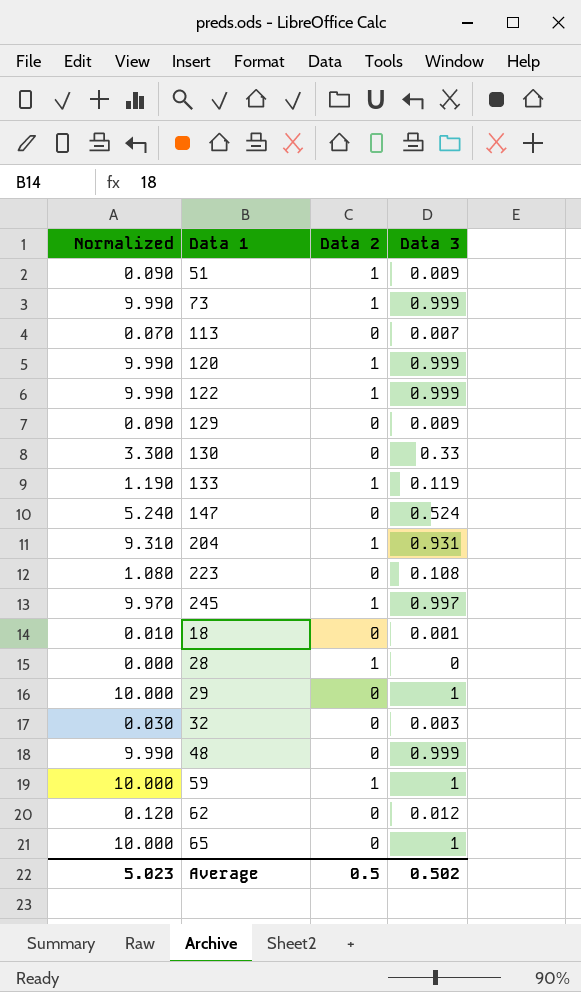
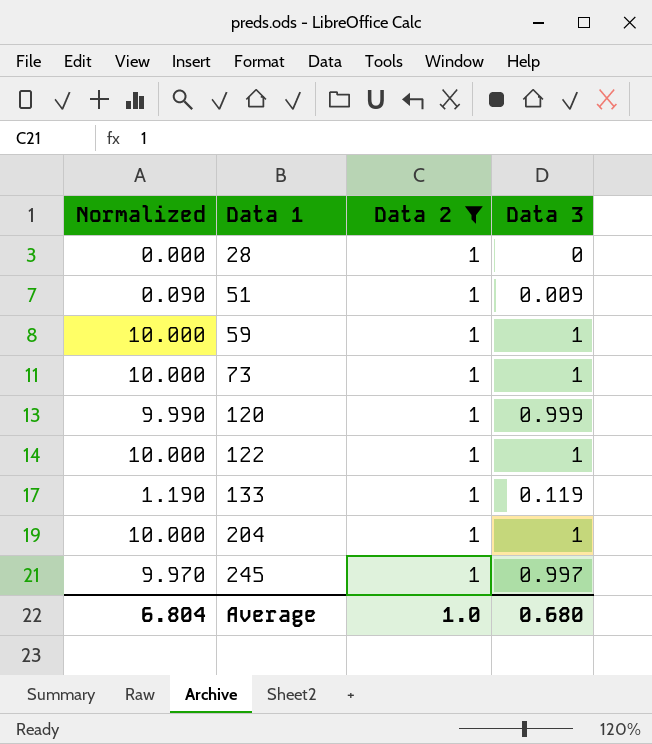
filter: none -> Data 2 = 1
row order: none -> Data 1 ascending
73 | Normalized: 9.990 -> 10.000
73 | Data 3: 0.999 -> 1
122 | Normalized: 9.990 -> 10.000
122 | Data 3: 0.999 -> 1
204 | Normalized: 9.310 -> 10.000
204 | Data 3: 0.931 -> 1
Average | Normalized: 5.023 -> 6.804
Average | Data 2: 0.5 -> 1.0
Average | Data 3: 0.502 -> 0.680

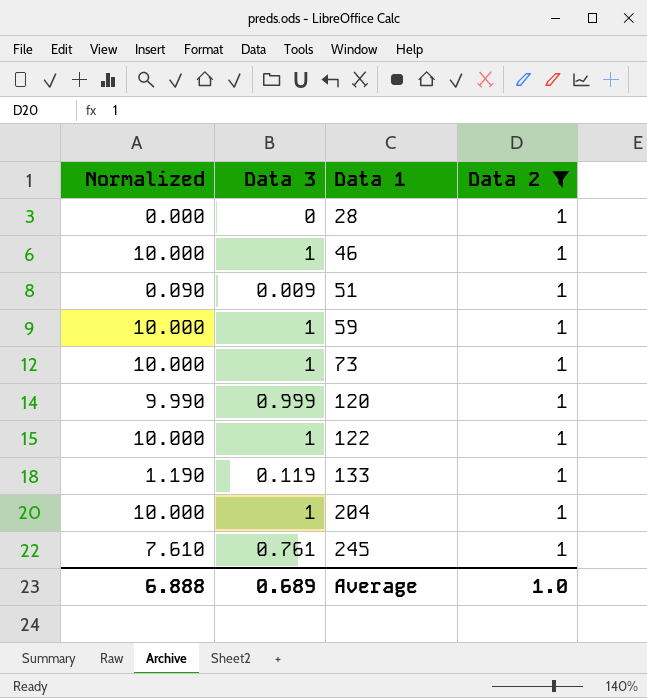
column Data 3 | position: 4 -> 2
row 46: none -> 10.000 | 1 | 1
245 | Normalized: 9.970 -> 7.610
245 | Data 3: 0.997 -> 0.761
Average | Normalized: 6.804 -> 6.888
Average | Data 3: 0.680 -> 0.689

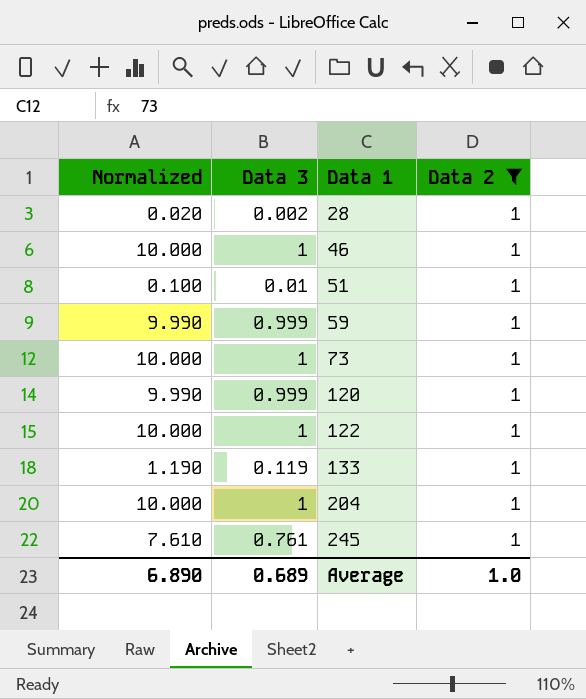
28 | Normalized: 0.000 -> 0.020
28 | Data 3: 0 -> 0.002
51 | Normalized: 0.090 -> 0.100
51 | Data 3: 0.009 -> 0.01
59 | Normalized: 10.000 -> 9.990
59 | Data 3: 1 -> 0.999
Average | Normalized: 6.888 -> 6.890

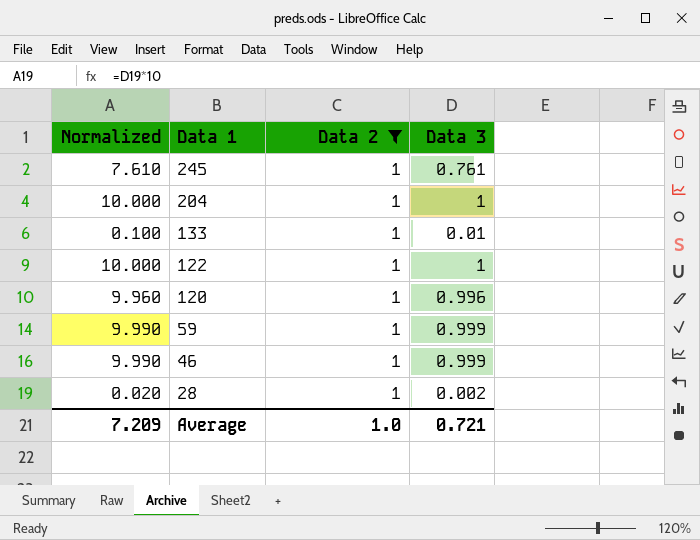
row order: Data 1 ascending -> Data 1 descending
column Data 3 | position: 2 -> 4
row 51: 0.100 | 0.01 | 1 -> none
row 73: 10.000 | 1 | 1 -> none
133 | Normalized: 1.190 -> 0.100
133 | Data 3: 0.119 -> 0.01
120 | Normalized: 9.990 -> 9.960
120 | Data 3: 0.999 -> 0.996
46 | Normalized: 10.000 -> 9.990
46 | Data 3: 1 -> 0.999
Average | Normalized: 6.890 -> 7.209
Average | Data 3: 0.689 -> 0.721

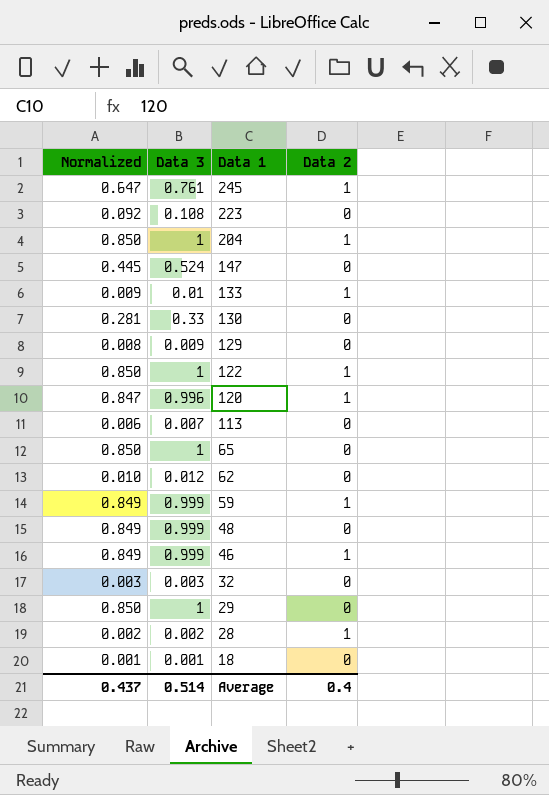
filter: Data 2 = 1 -> none
column Normalized | formula: [Data 3] * 10 -> [Data 3] * 0.85
column Data 3 | position: 4 -> 2
Average | Normalized: 7.209 -> 0.437
Average | Data 3: 0.721 -> 0.514
Average | Data 2: 1.0 -> 0.4

